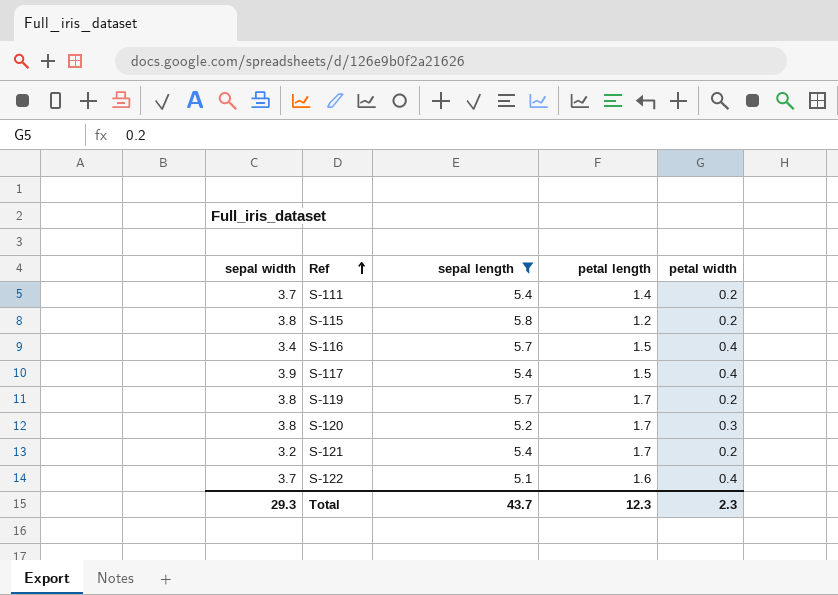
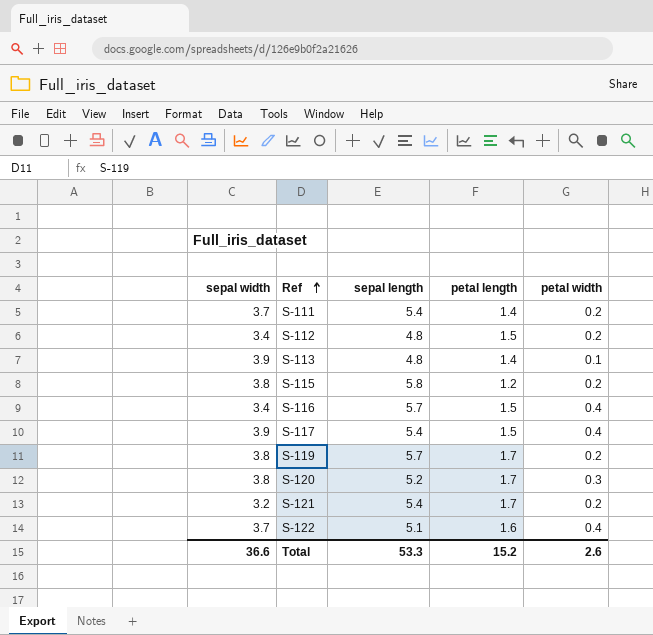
filter: sepal length != 4.8 -> none
Total | sepal width: 29.3 -> 36.6
Total | sepal length: 43.7 -> 53.3
Total | petal length: 12.3 -> 15.2
Total | petal width: 2.3 -> 2.6

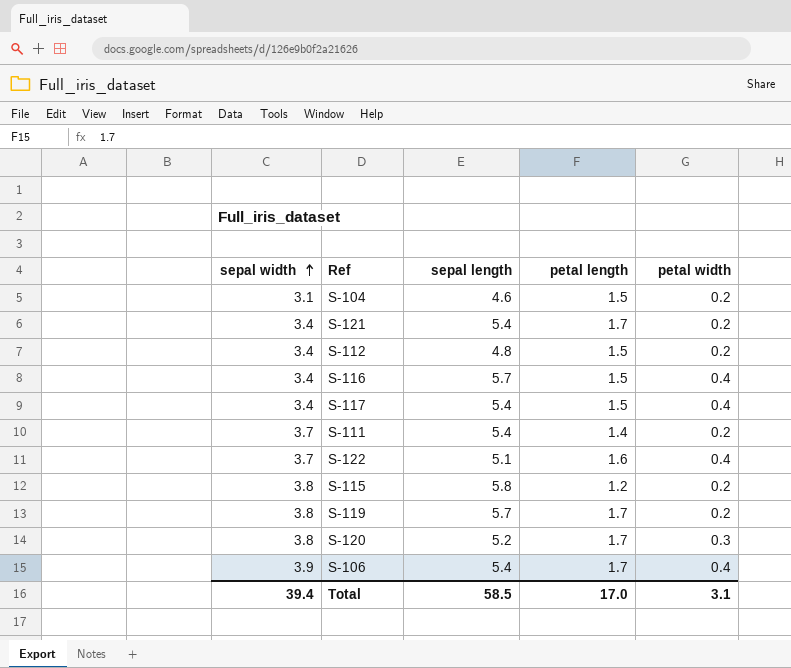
row order: Ref ascending -> sepal width ascending
row S-113: 3.9 | 4.8 | 1.4 | 0.1 -> none
row S-104: none -> 3.1 | 4.6 | 1.5 | 0.2
S-121 | sepal width: 3.2 -> 3.4
S-117 | sepal width: 3.9 -> 3.4
row S-106: none -> 3.9 | 5.4 | 1.7 | 0.4
Total | sepal width: 36.6 -> 39.4
Total | sepal length: 53.3 -> 58.5
Total | petal length: 15.2 -> 17.0
Total | petal width: 2.6 -> 3.1

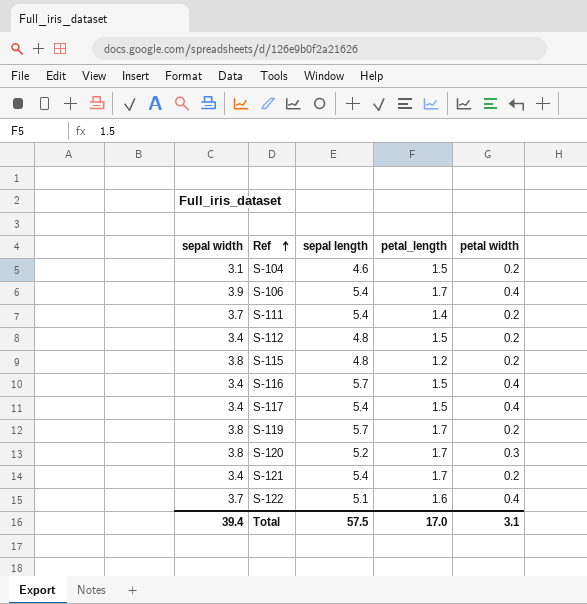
row order: sepal width ascending -> Ref ascending
column name: petal length -> petal_length
S-115 | sepal length: 5.8 -> 4.8
Total | sepal length: 58.5 -> 57.5

